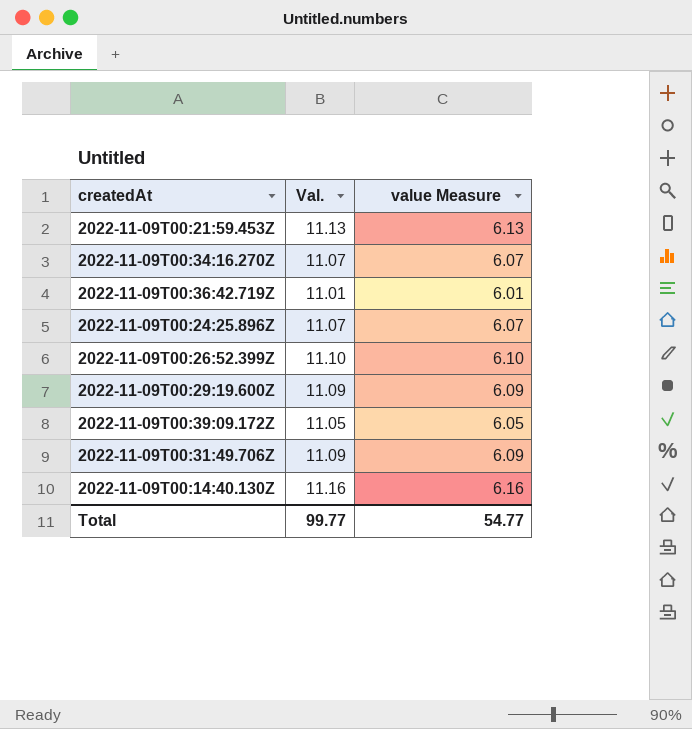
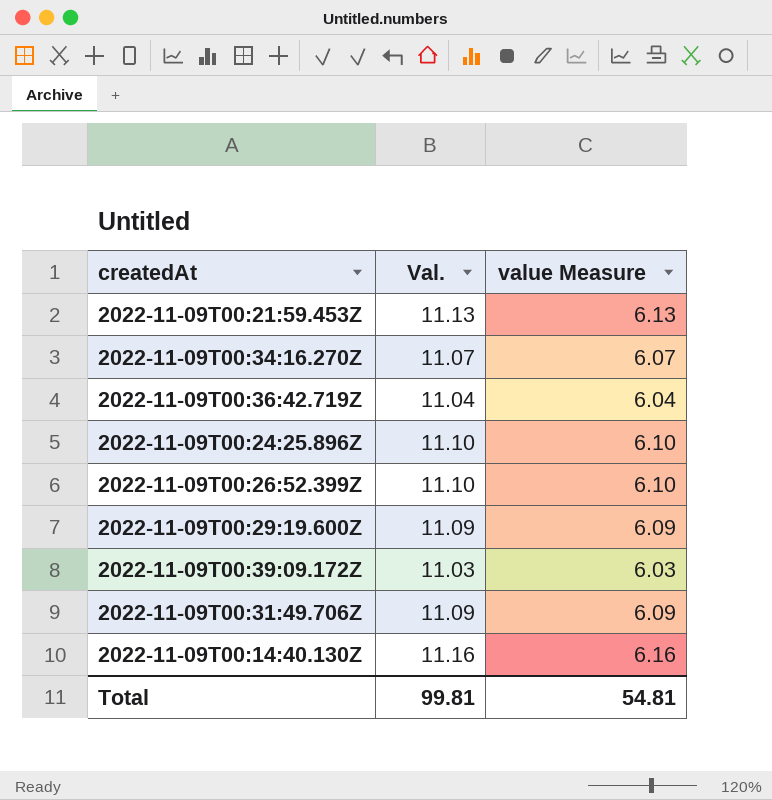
2022-11-09T00:36:42.719Z | Val.: 11.01 -> 11.04
2022-11-09T00:36:42.719Z | value Measure: 6.01 -> 6.04
2022-11-09T00:24:25.896Z | Val.: 11.07 -> 11.10
2022-11-09T00:24:25.896Z | value Measure: 6.07 -> 6.10
2022-11-09T00:39:09.172Z | Val.: 11.05 -> 11.03
2022-11-09T00:39:09.172Z | value Measure: 6.05 -> 6.03
Total | Val.: 99.77 -> 99.81
Total | value Measure: 54.77 -> 54.81

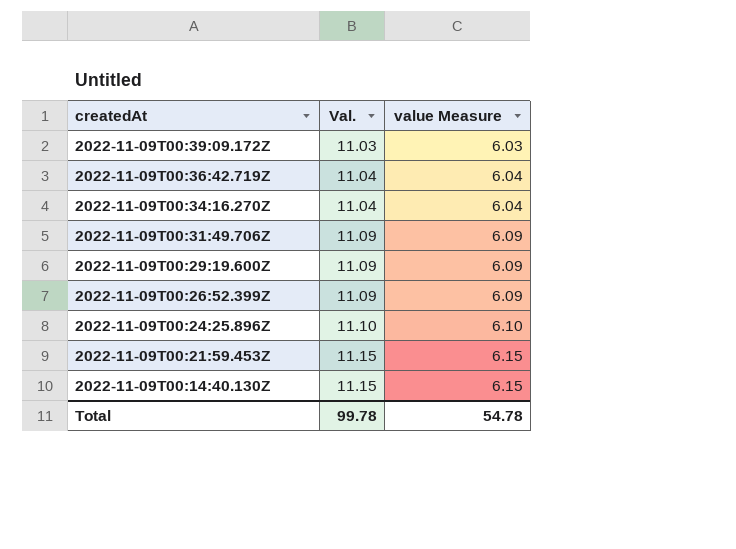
row order: none -> createdAt descending
2022-11-09T00:34:16.270Z | Val.: 11.07 -> 11.04
2022-11-09T00:34:16.270Z | value Measure: 6.07 -> 6.04
2022-11-09T00:26:52.399Z | Val.: 11.10 -> 11.09
2022-11-09T00:26:52.399Z | value Measure: 6.10 -> 6.09
2022-11-09T00:21:59.453Z | Val.: 11.13 -> 11.15
2022-11-09T00:21:59.453Z | value Measure: 6.13 -> 6.15
2022-11-09T00:14:40.130Z | Val.: 11.16 -> 11.15
2022-11-09T00:14:40.130Z | value Measure: 6.16 -> 6.15
Total | Val.: 99.81 -> 99.78
Total | value Measure: 54.81 -> 54.78

